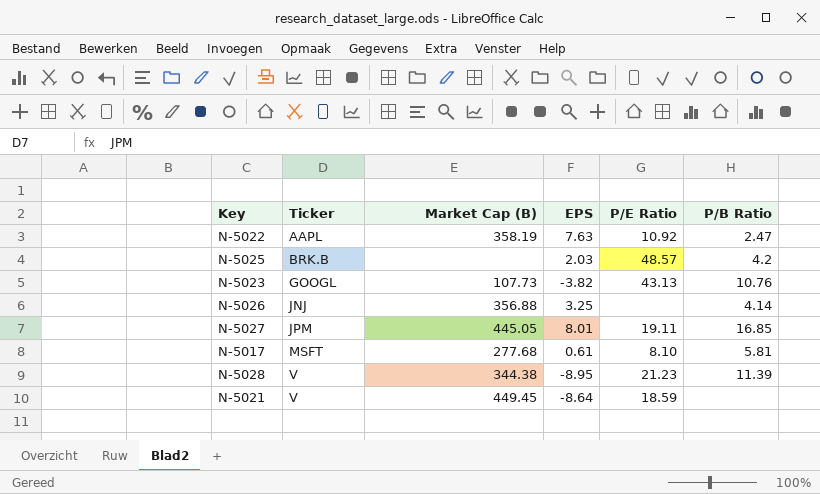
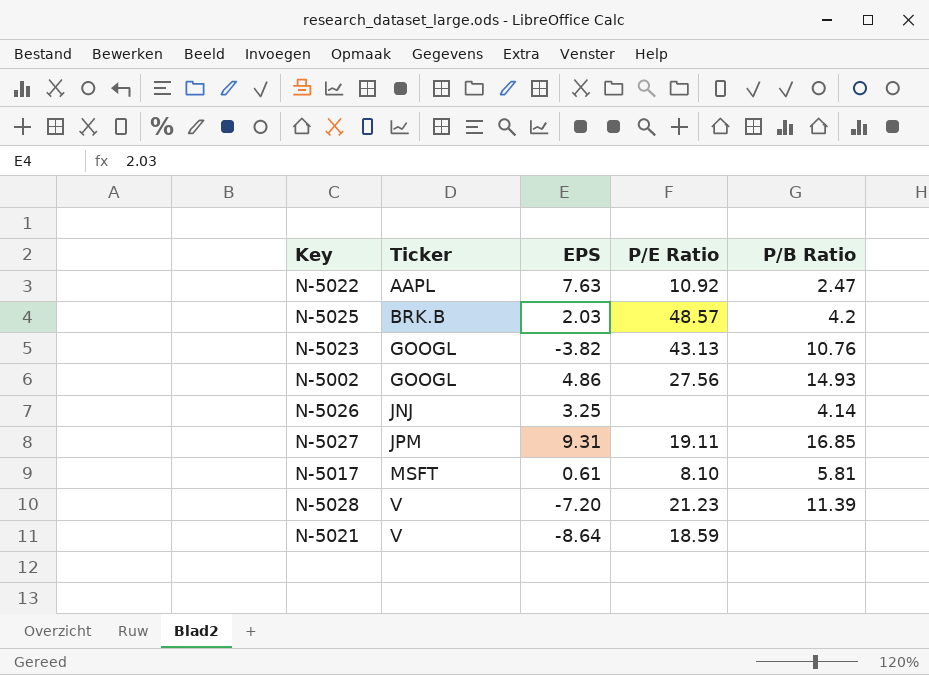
column Market Cap (B) | position: 3 -> none
row N-5002: none -> GOOGL | 4.86 | 27.56 | 14.93
N-5027 | EPS: 8.01 -> 9.31
N-5028 | EPS: -8.95 -> -7.20

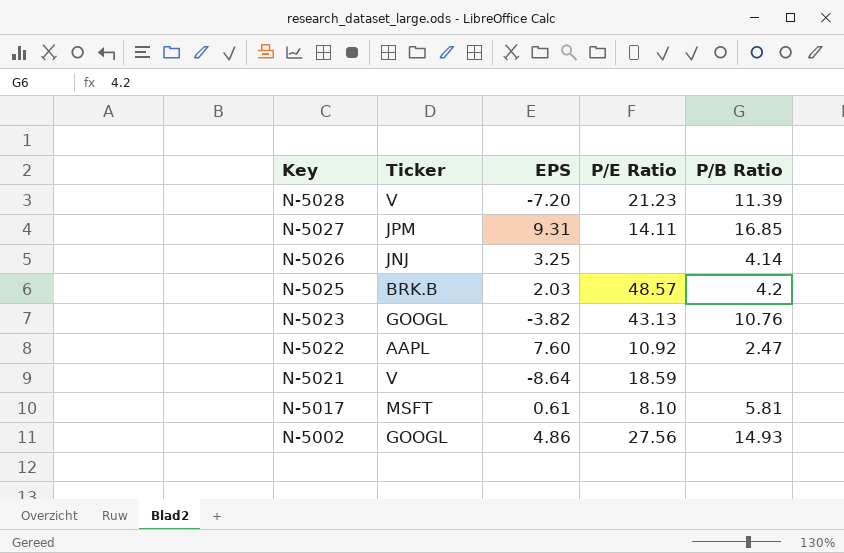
row order: Ticker ascending -> Key descending
N-5027 | P/E Ratio: 19.11 -> 14.11
N-5022 | EPS: 7.63 -> 7.60

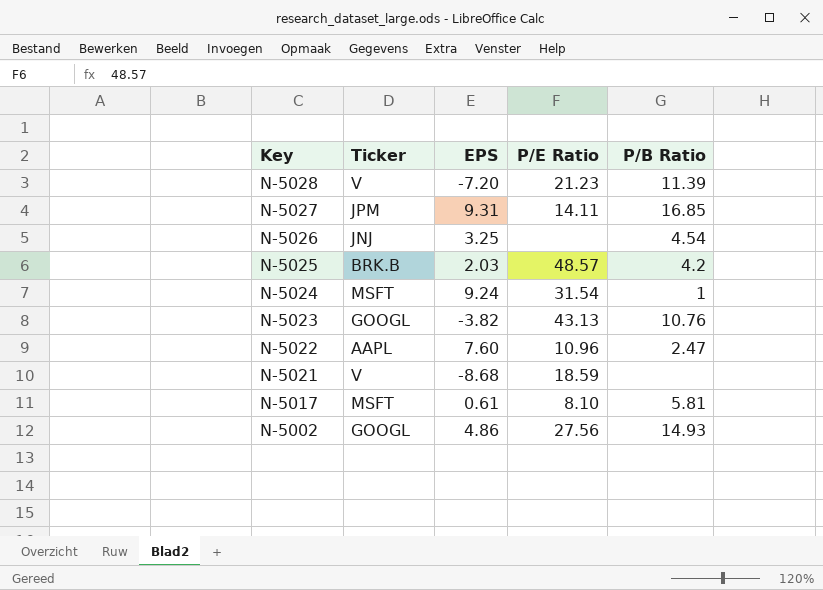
N-5026 | P/B Ratio: 4.14 -> 4.54
row N-5024: none -> MSFT | 9.24 | 31.54 | 1
N-5022 | P/E Ratio: 10.92 -> 10.96
N-5021 | EPS: -8.64 -> -8.68

